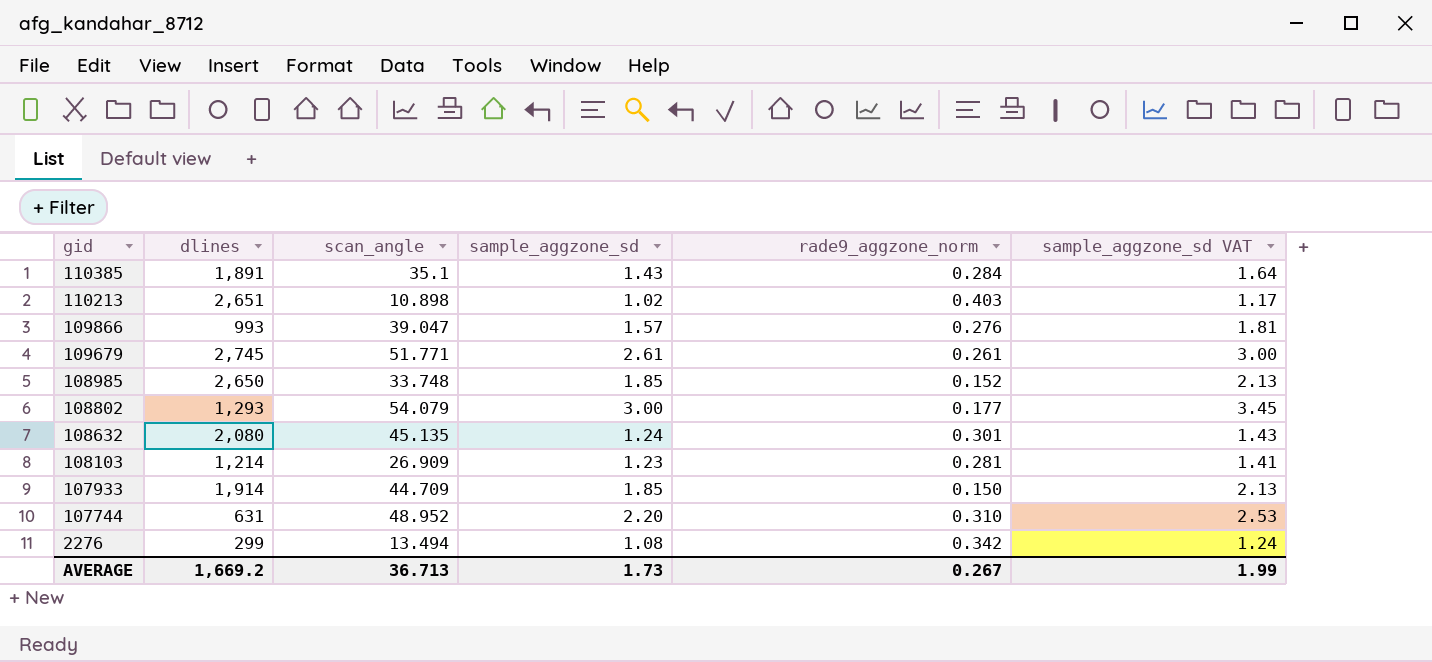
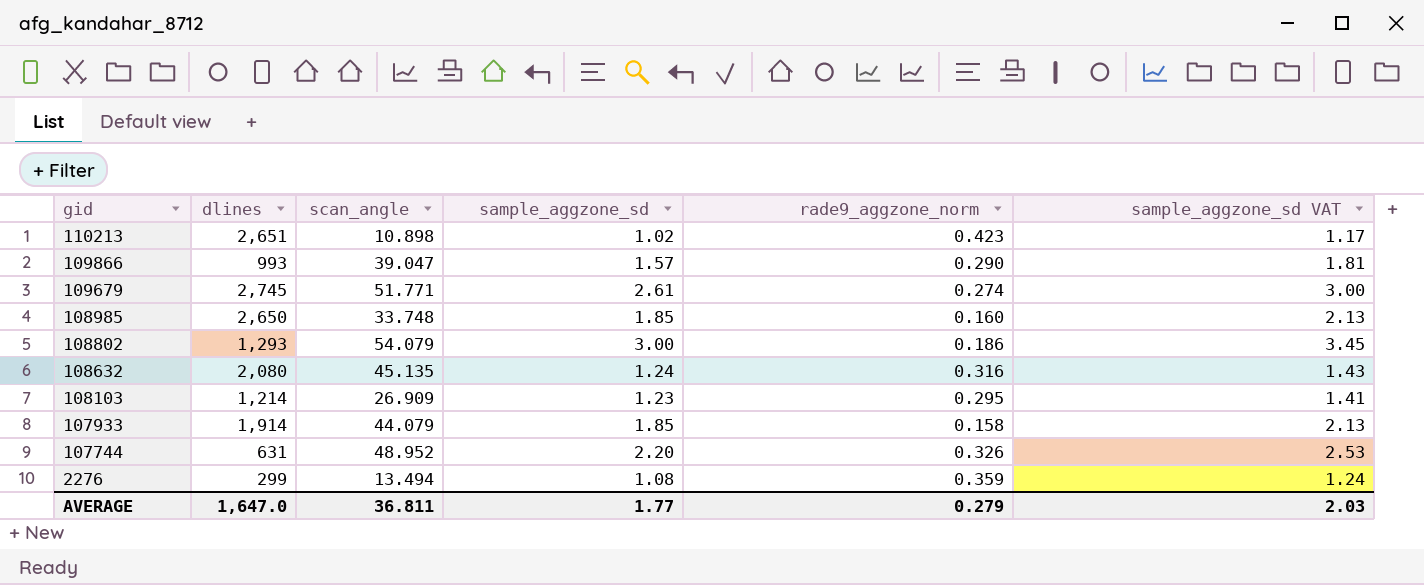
row 110385: 1,891 | 35.1 | 1.43 | 0.284 | 1.64 -> none
110213 | rade9_aggzone_norm: 0.403 -> 0.423
109866 | rade9_aggzone_norm: 0.276 -> 0.290
109679 | rade9_aggzone_norm: 0.261 -> 0.274
108985 | rade9_aggzone_norm: 0.152 -> 0.160
108802 | rade9_aggzone_norm: 0.177 -> 0.186
108632 | rade9_aggzone_norm: 0.301 -> 0.316
108103 | rade9_aggzone_norm: 0.281 -> 0.295
107933 | scan_angle: 44.709 -> 44.079
107933 | rade9_aggzone_norm: 0.150 -> 0.158
107744 | rade9_aggzone_norm: 0.310 -> 0.326
2276 | rade9_aggzone_norm: 0.342 -> 0.359
AVERAGE | dlines: 1,669.2 -> 1,647.0
AVERAGE | scan_angle: 36.713 -> 36.811
AVERAGE | sample_aggzone_sd: 1.73 -> 1.77
AVERAGE | rade9_aggzone_norm: 0.267 -> 0.279
AVERAGE | sample_aggzone_sd VAT: 1.99 -> 2.03

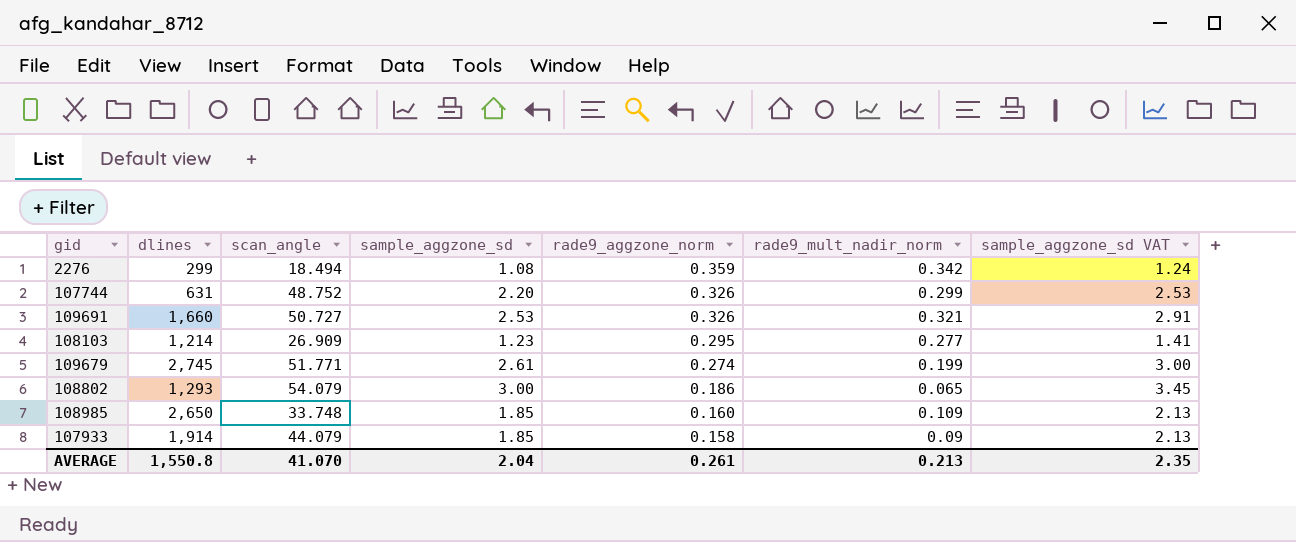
row order: gid descending -> rade9_aggzone_norm descending
column rade9_mult_nadir_norm | position: none -> 6
row 110213: 2,651 | 10.898 | 1.02 | 0.423 | 1.17 -> none
row 109866: 993 | 39.047 | 1.57 | 0.290 | 1.81 -> none
row 108632: 2,080 | 45.135 | 1.24 | 0.316 | 1.43 -> none
2276 | scan_angle: 13.494 -> 18.494
107744 | scan_angle: 48.952 -> 48.752
row 109691: none -> 1,660 | 50.727 | 2.53 | 0.326 | 0.321 | 2.91
AVERAGE | dlines: 1,647.0 -> 1,550.8
AVERAGE | scan_angle: 36.811 -> 41.070
AVERAGE | sample_aggzone_sd: 1.77 -> 2.04
AVERAGE | rade9_aggzone_norm: 0.279 -> 0.261
AVERAGE | sample_aggzone_sd VAT: 2.03 -> 2.35

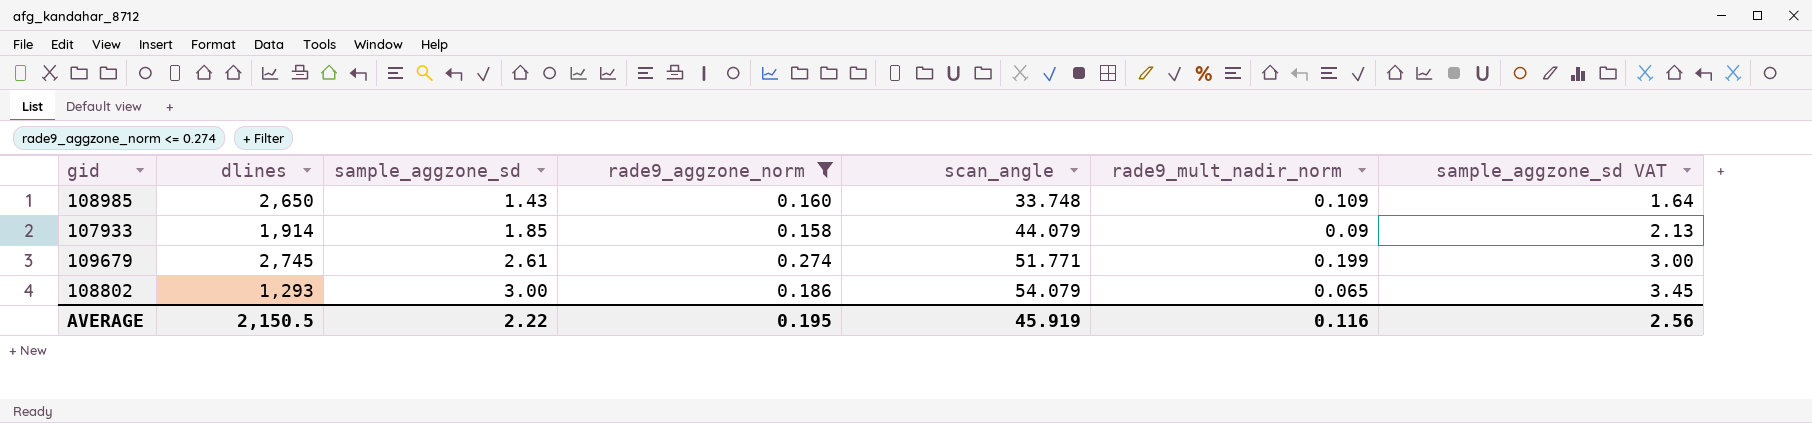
filter: none -> rade9_aggzone_norm <= 0.274
row order: rade9_aggzone_norm descending -> sample_aggzone_sd ascending
column scan_angle | position: 3 -> 5
108985 | sample_aggzone_sd: 1.85 -> 1.43
108985 | sample_aggzone_sd VAT: 2.13 -> 1.64
AVERAGE | dlines: 1,550.8 -> 2,150.5
AVERAGE | sample_aggzone_sd: 2.04 -> 2.22
AVERAGE | rade9_aggzone_norm: 0.261 -> 0.195
AVERAGE | scan_angle: 41.070 -> 45.919
AVERAGE | rade9_mult_nadir_norm: 0.213 -> 0.116
AVERAGE | sample_aggzone_sd VAT: 2.35 -> 2.56

